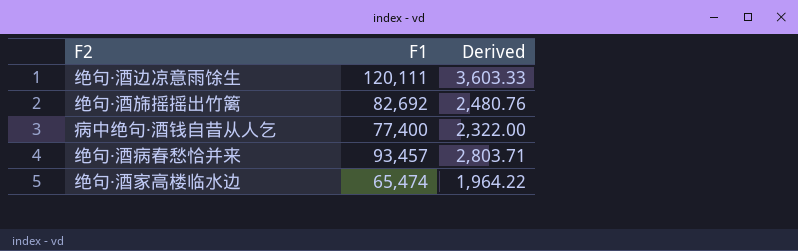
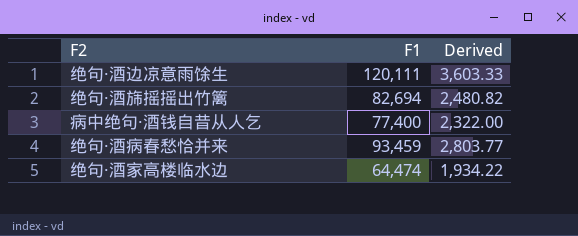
绝句·酒旆摇摇出竹篱 | F1: 82,692 -> 82,694
绝句·酒旆摇摇出竹篱 | Derived: 2,480.76 -> 2,480.82
绝句·酒病春愁恰并来 | F1: 93,457 -> 93,459
绝句·酒病春愁恰并来 | Derived: 2,803.71 -> 2,803.77
绝句·酒家高楼临水边 | F1: 65,474 -> 64,474
绝句·酒家高楼临水边 | Derived: 1,964.22 -> 1,934.22

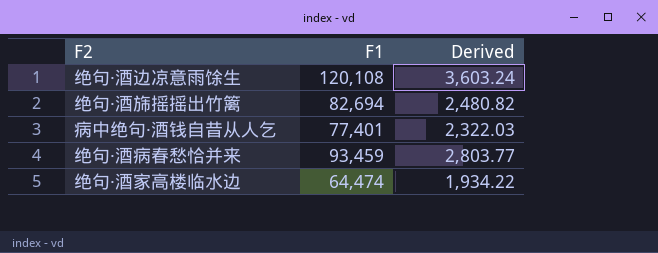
绝句·酒边凉意雨馀生 | F1: 120,111 -> 120,108
绝句·酒边凉意雨馀生 | Derived: 3,603.33 -> 3,603.24
病中绝句·酒钱自昔从人乞 | F1: 77,400 -> 77,401
病中绝句·酒钱自昔从人乞 | Derived: 2,322.00 -> 2,322.03

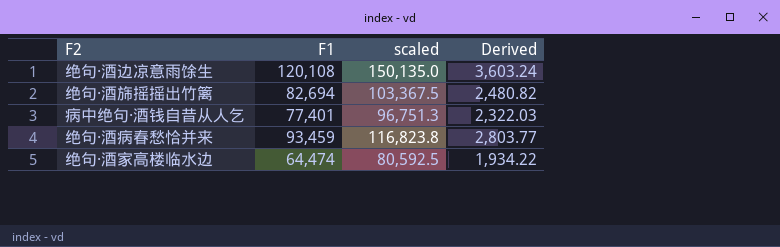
column scaled | formula: none -> [F1] * 1.25

